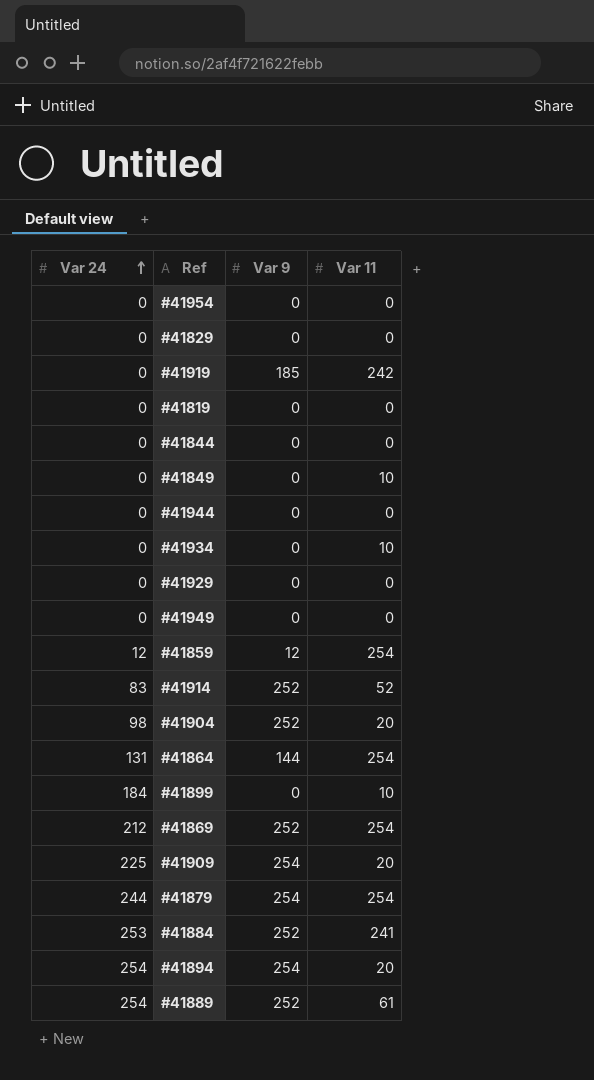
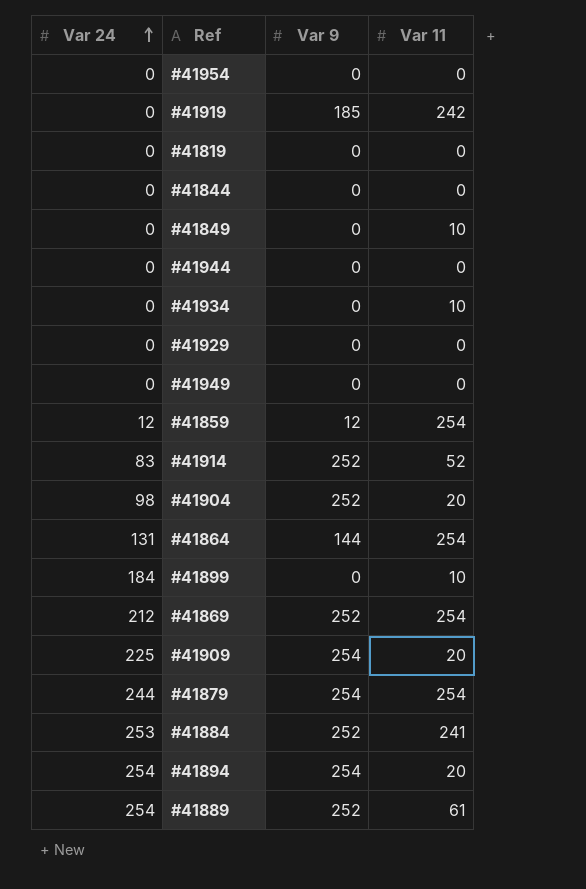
row #41829: 0 | 0 | 0 -> none

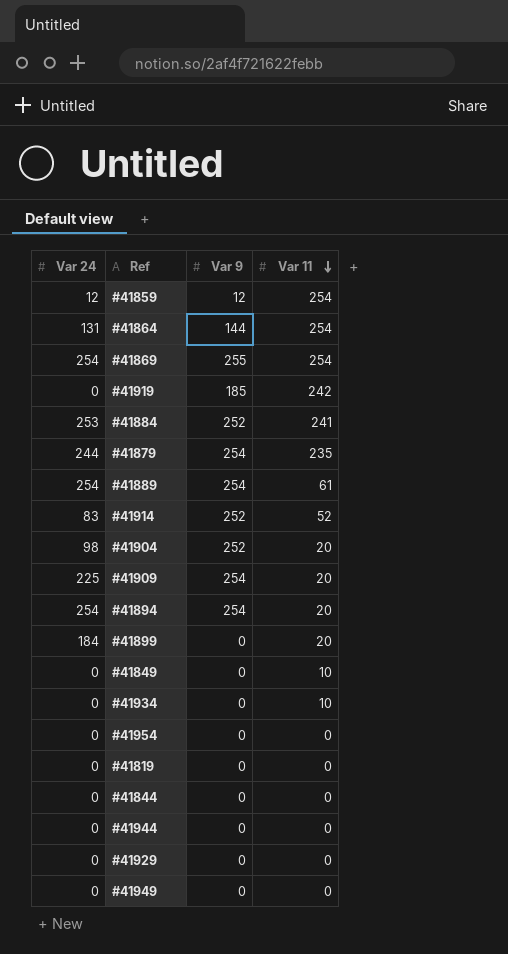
row order: Var 24 ascending -> Var 11 descending
#41869 | Var 24: 212 -> 254
#41869 | Var 9: 252 -> 255
#41879 | Var 11: 254 -> 235
#41889 | Var 9: 252 -> 254
#41899 | Var 11: 10 -> 20

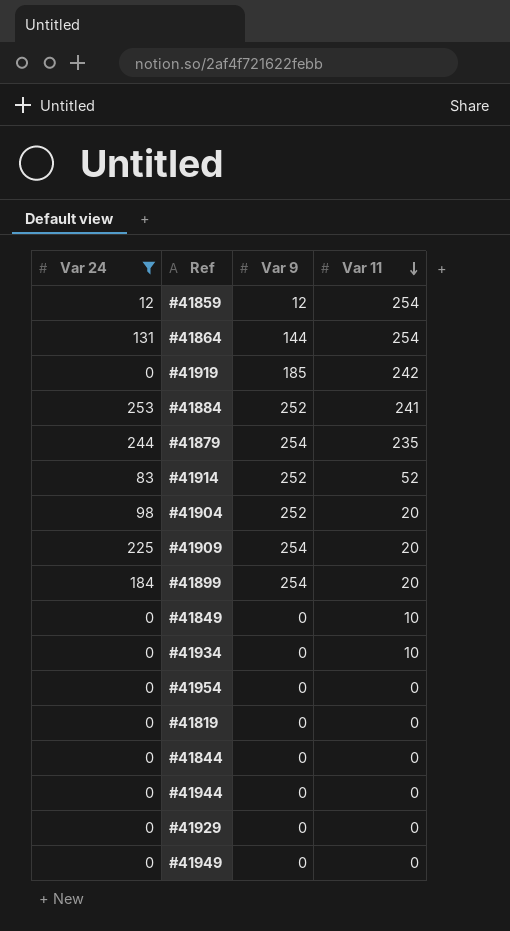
filter: none -> Var 24 != 254
#41899 | Var 9: 0 -> 254

